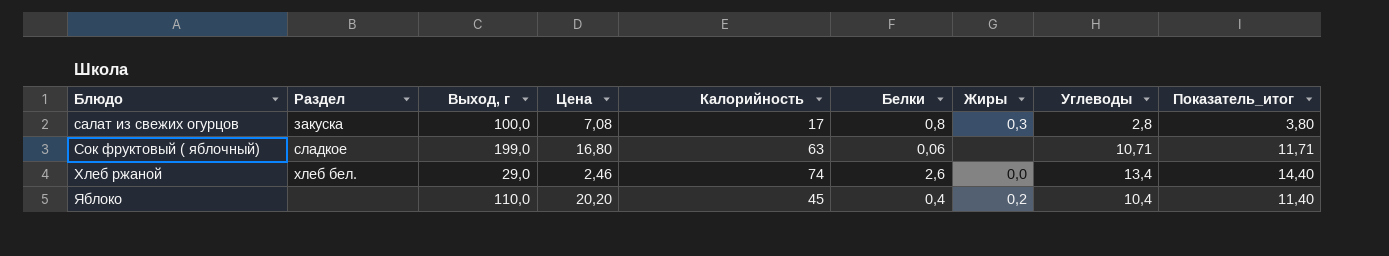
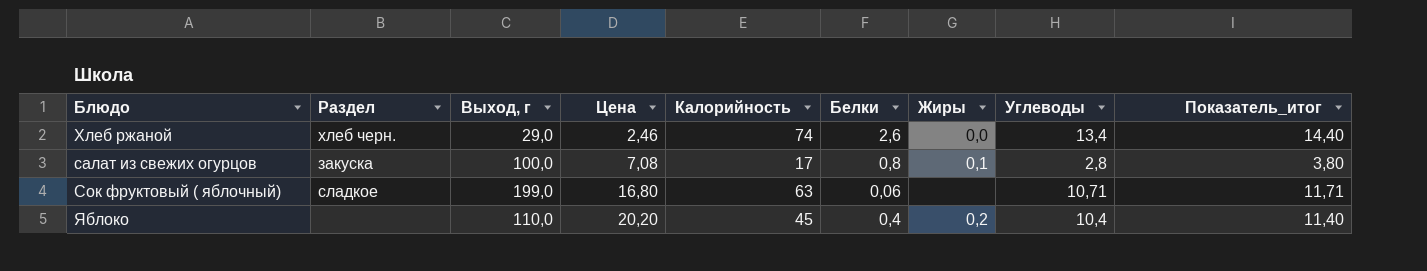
row order: Блюдо ascending -> Цена ascending
Хлеб ржаной | Раздел: хлеб бел. -> хлеб черн.
салат из свежих огурцов | Жиры: 0,3 -> 0,1

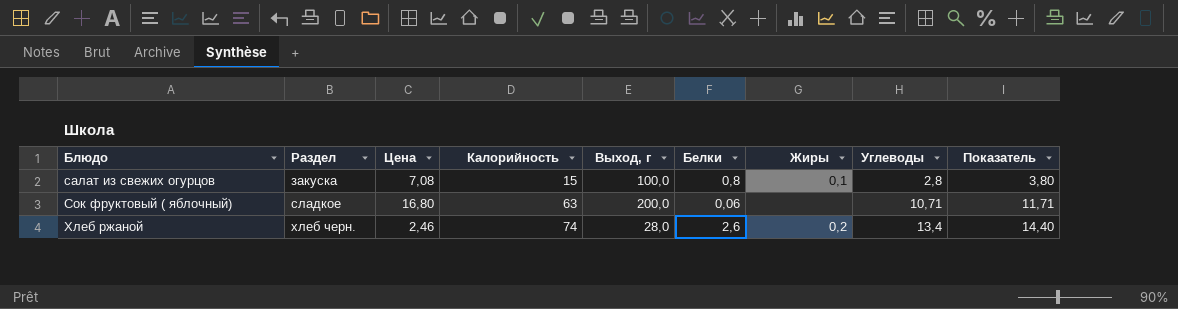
row order: Цена ascending -> Блюдо ascending
column Выход, г | position: 3 -> 5
column name: Показатель_итог -> Показатель
row Яблоко: none | 110,0 | 20,20 | 45 | 0,4 | 0,2 | 10,4 | 11,40 -> none
салат из свежих огурцов | Калорийность: 17 -> 15
Сок фруктовый ( яблочный) | Выход, г: 199,0 -> 200,0
Хлеб ржаной | Выход, г: 29,0 -> 28,0
Хлеб ржаной | Жиры: 0,0 -> 0,2

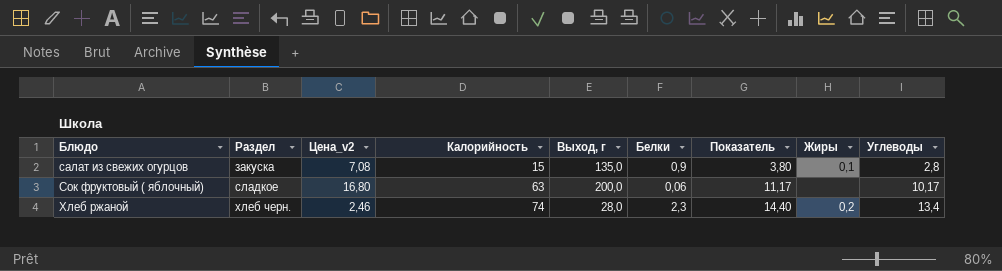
column name: Цена -> Цена_v2
column Показатель | position: 9 -> 7
салат из свежих огурцов | Выход, г: 100,0 -> 135,0
салат из свежих огурцов | Белки: 0,8 -> 0,9
Сок фруктовый ( яблочный) | Показатель: 11,71 -> 11,17
Сок фруктовый ( яблочный) | Углеводы: 10,71 -> 10,17
Хлеб ржаной | Белки: 2,6 -> 2,3

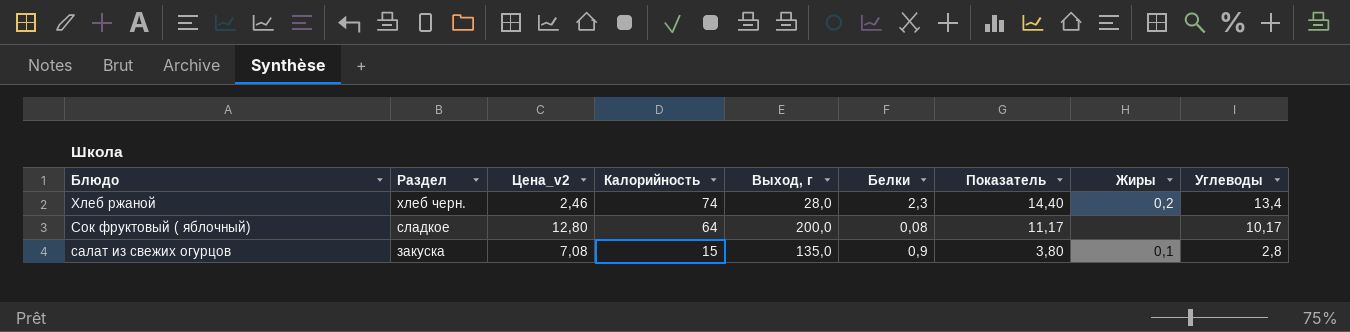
row order: Блюдо ascending -> Блюдо descending
Сок фруктовый ( яблочный) | Цена_v2: 16,80 -> 12,80
Сок фруктовый ( яблочный) | Калорийность: 63 -> 64
Сок фруктовый ( яблочный) | Белки: 0,06 -> 0,08

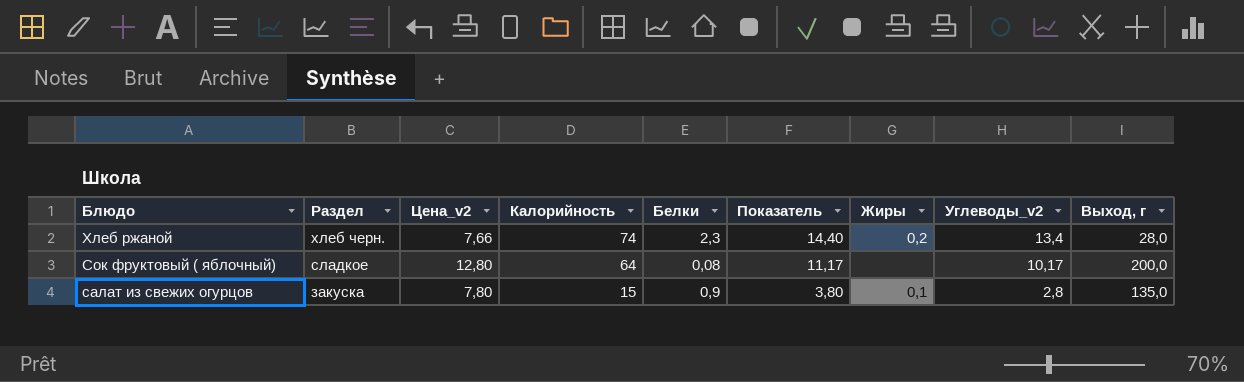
column name: Углеводы -> Углеводы_v2
column Выход, г | position: 5 -> 9
Хлеб ржаной | Цена_v2: 2,46 -> 7,66
салат из свежих огурцов | Цена_v2: 7,08 -> 7,80

